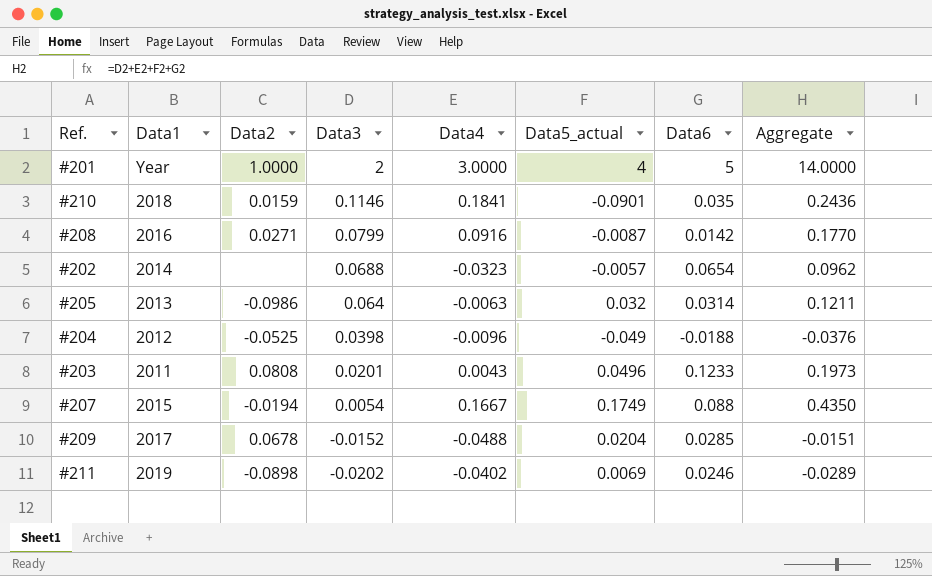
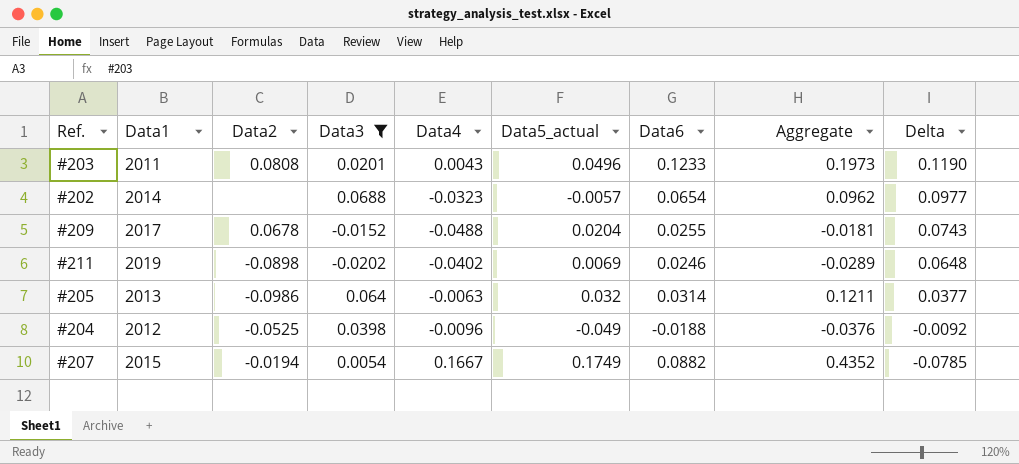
filter: none -> Data3 <= 0.0688
row order: Data3 descending -> Delta descending
column Delta | formula: none -> [Data6] - [Data4]
#209 | Data6: 0.0285 -> 0.0255
#209 | Aggregate: -0.0151 -> -0.0181
#207 | Data6: 0.088 -> 0.0882
#207 | Aggregate: 0.4350 -> 0.4352

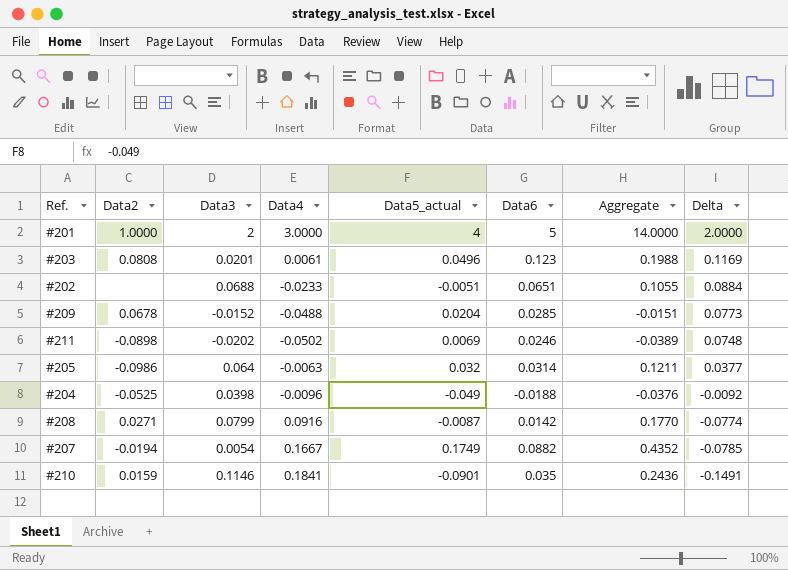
filter: Data3 <= 0.0688 -> none
column Data1 | position: 2 -> none
#203 | Data4: 0.0043 -> 0.0061
#203 | Data6: 0.1233 -> 0.123
#203 | Aggregate: 0.1973 -> 0.1988
#203 | Delta: 0.1190 -> 0.1169
#202 | Data4: -0.0323 -> -0.0233
#202 | Data5_actual: -0.0057 -> -0.0051
#202 | Data6: 0.0654 -> 0.0651
#202 | Aggregate: 0.0962 -> 0.1055
#202 | Delta: 0.0977 -> 0.0884
#209 | Data6: 0.0255 -> 0.0285
#209 | Aggregate: -0.0181 -> -0.0151
#209 | Delta: 0.0743 -> 0.0773
#211 | Data4: -0.0402 -> -0.0502
#211 | Aggregate: -0.0289 -> -0.0389
#211 | Delta: 0.0648 -> 0.0748

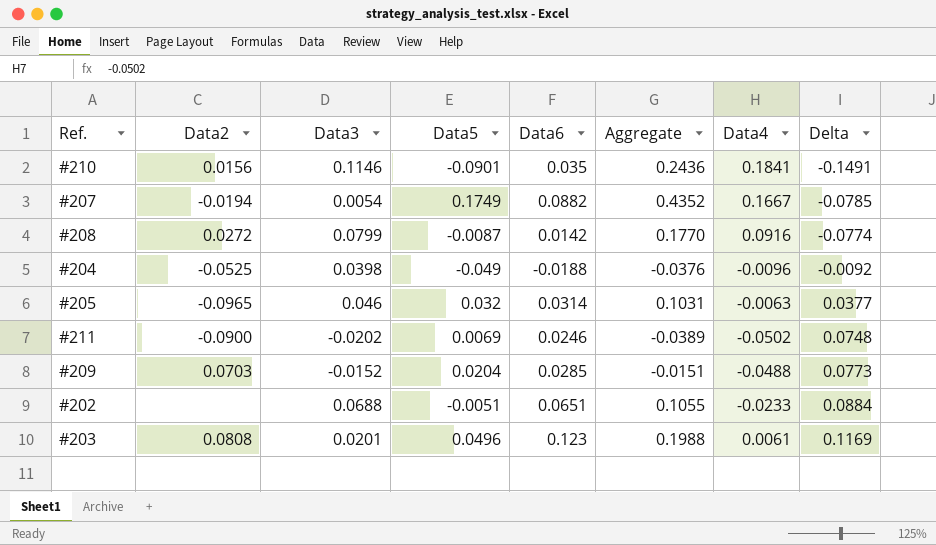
row order: Delta descending -> Delta ascending
column name: Data5_actual -> Data5
column Data4 | position: 4 -> 7
row #201: 1.0000 | 2 | 3.0000 | 4 | 5 | 14.0000 | 2.0000 -> none
#210 | Data2: 0.0159 -> 0.0156
#208 | Data2: 0.0271 -> 0.0272
#205 | Data2: -0.0986 -> -0.0965
#205 | Data3: 0.064 -> 0.046
#205 | Aggregate: 0.1211 -> 0.1031
#211 | Data2: -0.0898 -> -0.0900
#209 | Data2: 0.0678 -> 0.0703

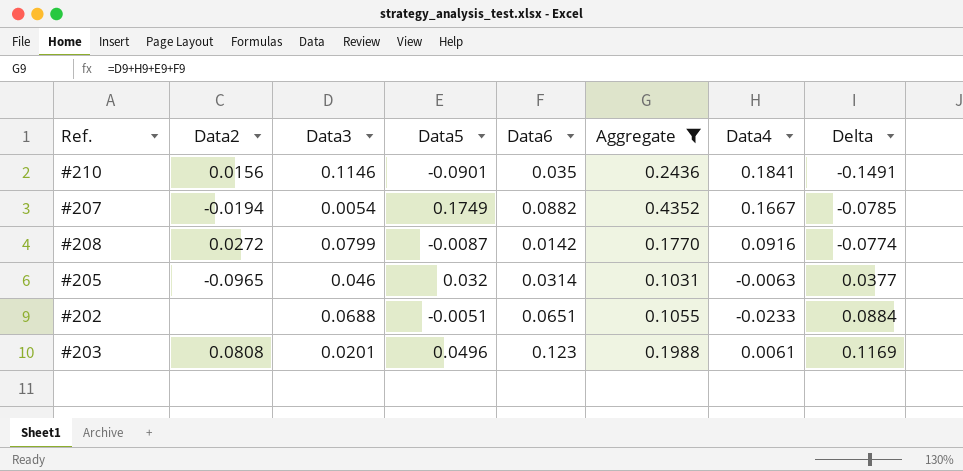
filter: none -> Aggregate >= 0.1031

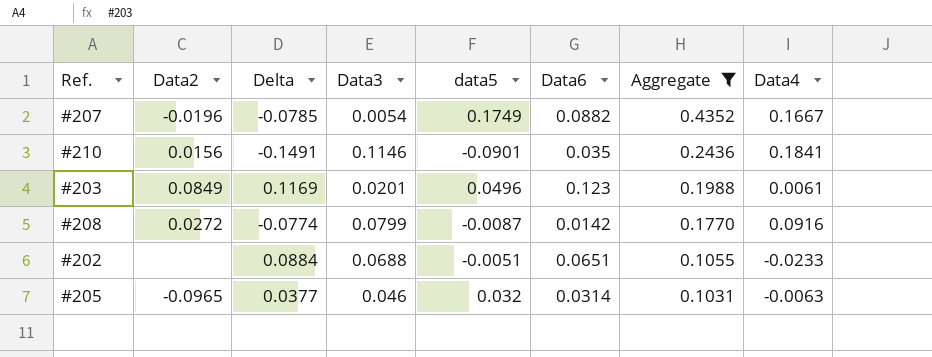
row order: Delta ascending -> Aggregate descending
column Delta | position: 8 -> 3
column name: Data5 -> data5
#207 | Data2: -0.0194 -> -0.0196
#203 | Data2: 0.0808 -> 0.0849

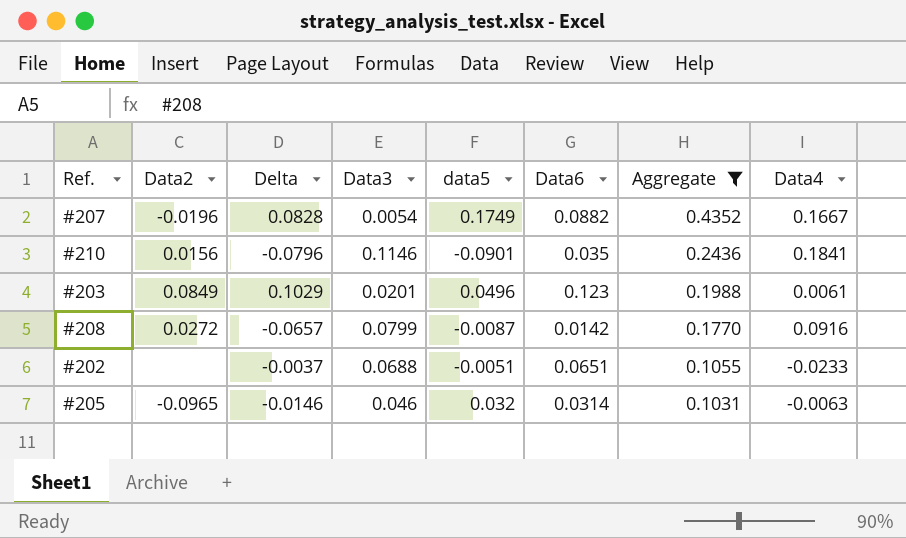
column Delta | formula: [Data6] - [Data4] -> [Data6] - [Data3]

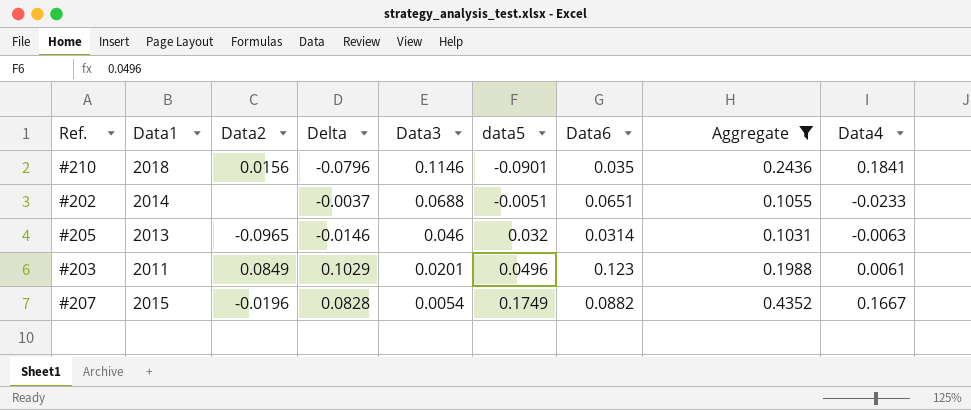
row order: Aggregate descending -> Data3 descending
column Data1 | position: none -> 2
row #208: 0.0272 | -0.0657 | 0.0799 | -0.0087 | 0.0142 | 0.1770 | 0.0916 -> none

